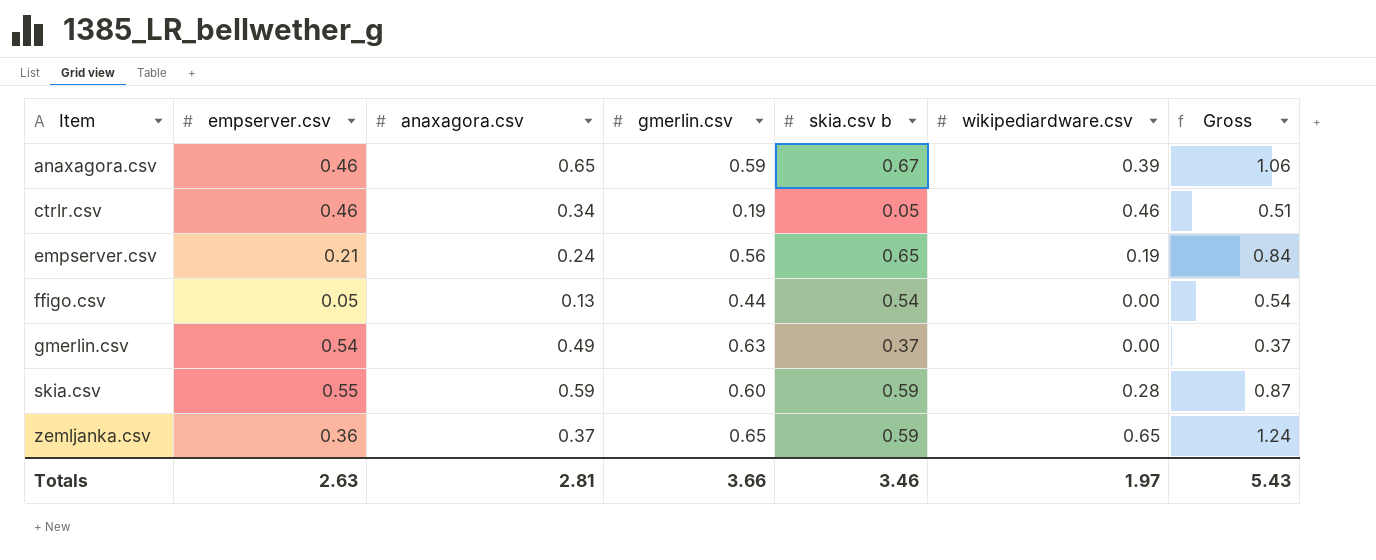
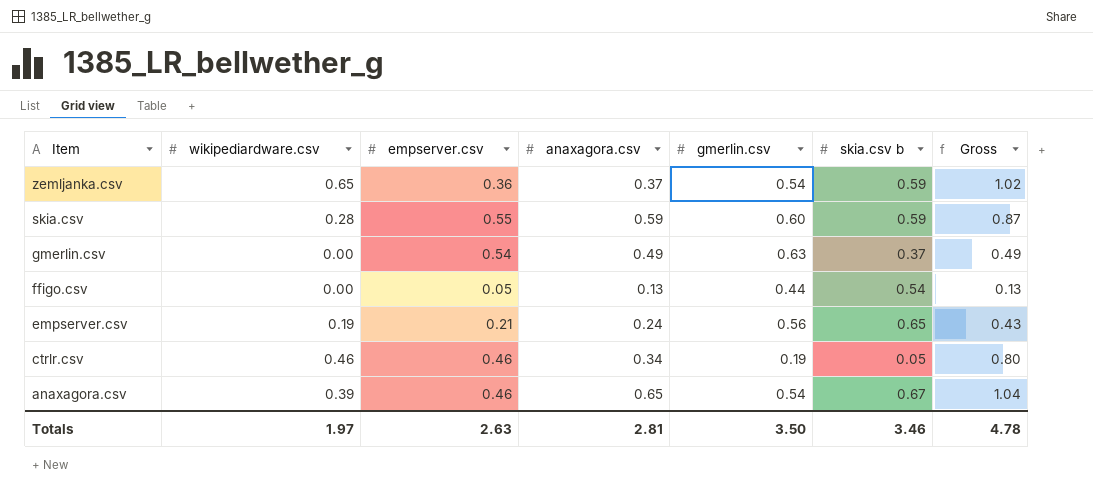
row order: Item ascending -> Item descending
column wikipediardware.csv | position: 6 -> 2
column Gross | formula: [skia.csv b] + [wikipediardware.csv] -> [wikipediardware.csv] + [anaxagora.csv]
zemljanka.csv | gmerlin.csv: 0.65 -> 0.54
anaxagora.csv | gmerlin.csv: 0.59 -> 0.54
Totals | gmerlin.csv: 3.66 -> 3.50
Totals | Gross: 5.43 -> 4.78

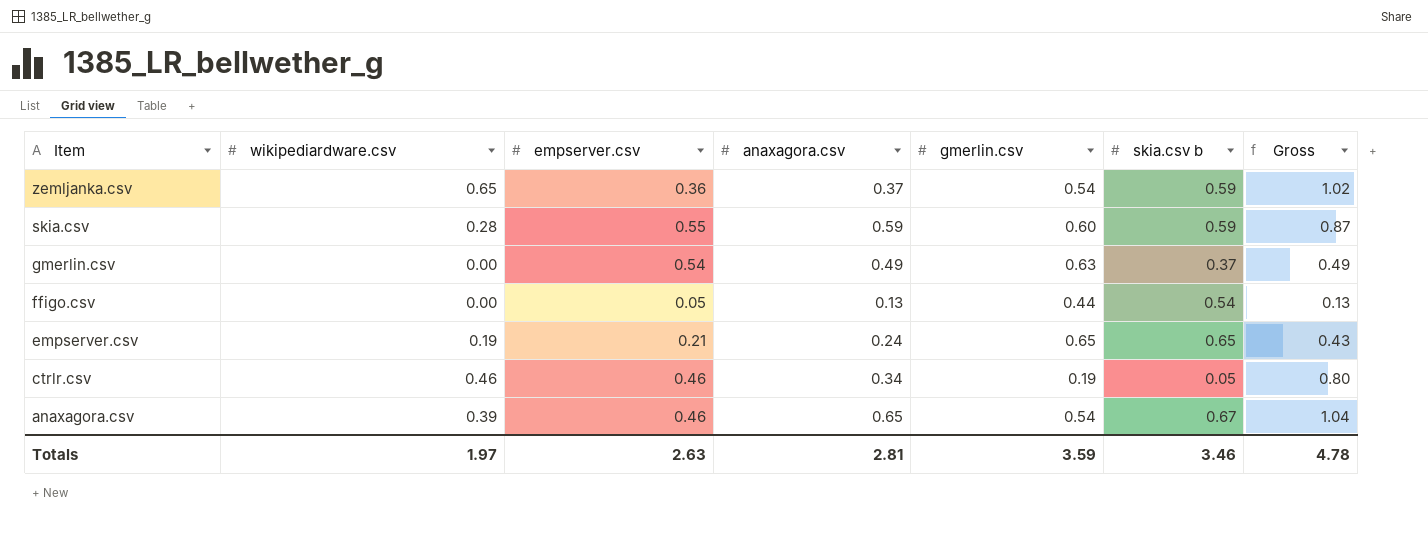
empserver.csv | gmerlin.csv: 0.56 -> 0.65
Totals | gmerlin.csv: 3.50 -> 3.59

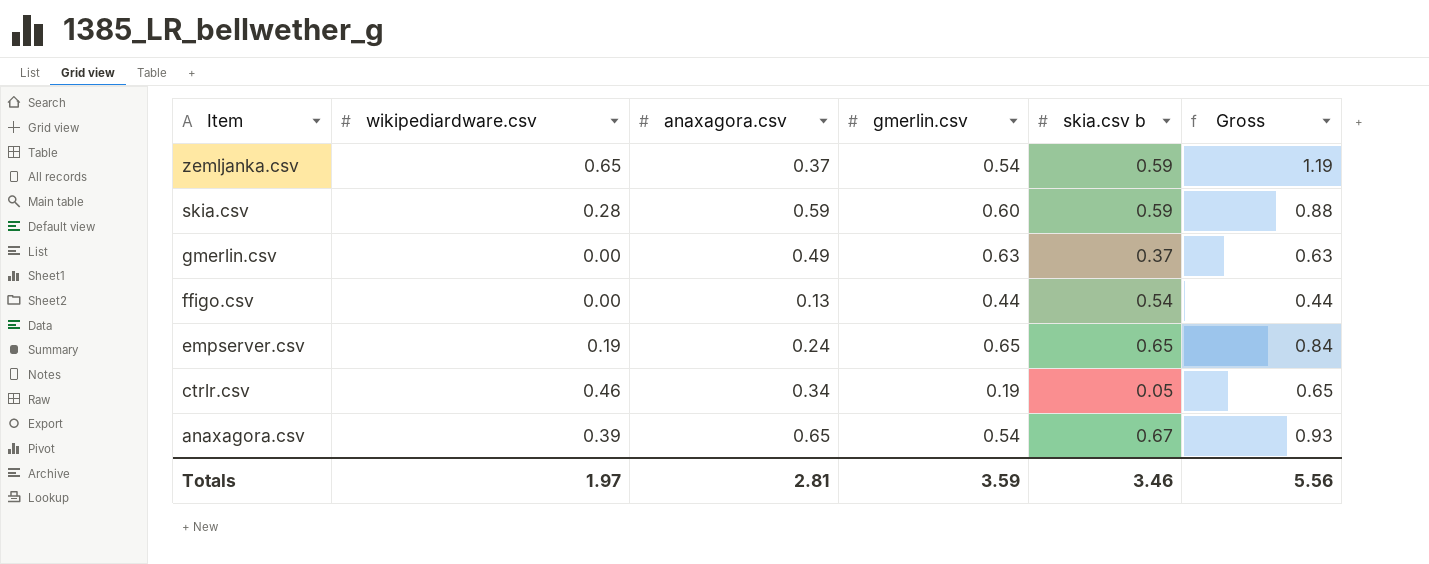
column empserver.csv | position: 3 -> none
column Gross | formula: [wikipediardware.csv] + [anaxagora.csv] -> [wikipediardware.csv] + [gmerlin.csv]
Totals | Gross: 4.78 -> 5.56

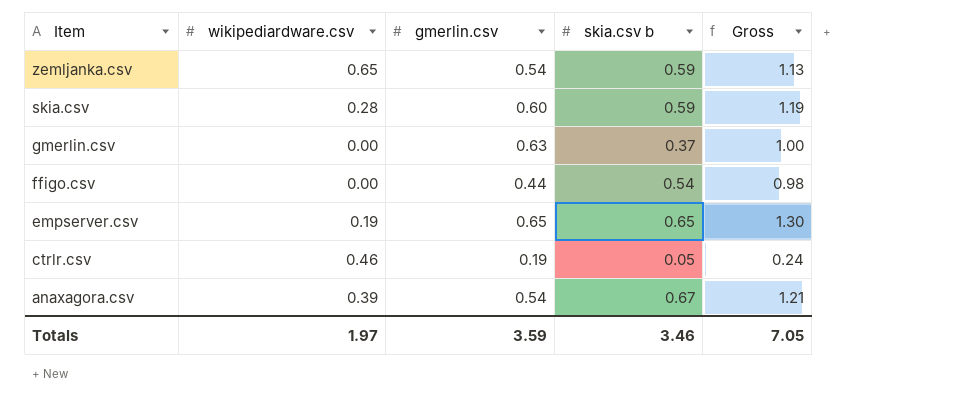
column anaxagora.csv | position: 3 -> none
column Gross | formula: [wikipediardware.csv] + [gmerlin.csv] -> [gmerlin.csv] + [skia.csv b]
Totals | Gross: 5.56 -> 7.05

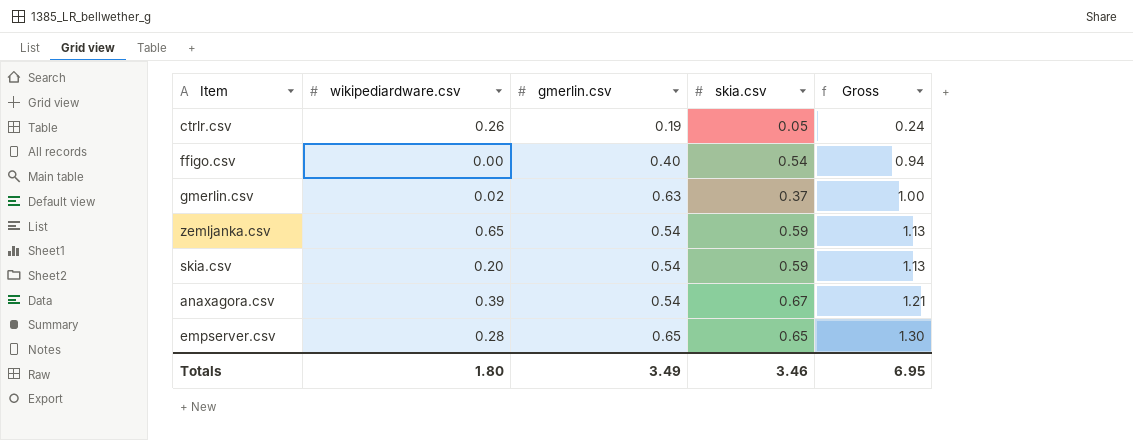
row order: Item descending -> Gross ascending
column name: skia.csv b -> skia.csv
ctrlr.csv | wikipediardware.csv: 0.46 -> 0.26
ffigo.csv | gmerlin.csv: 0.44 -> 0.40
ffigo.csv | Gross: 0.98 -> 0.94
gmerlin.csv | wikipediardware.csv: 0.00 -> 0.02
skia.csv | wikipediardware.csv: 0.28 -> 0.20
skia.csv | gmerlin.csv: 0.60 -> 0.54
skia.csv | Gross: 1.19 -> 1.13
empserver.csv | wikipediardware.csv: 0.19 -> 0.28
Totals | wikipediardware.csv: 1.97 -> 1.80
Totals | gmerlin.csv: 3.59 -> 3.49
Totals | Gross: 7.05 -> 6.95

